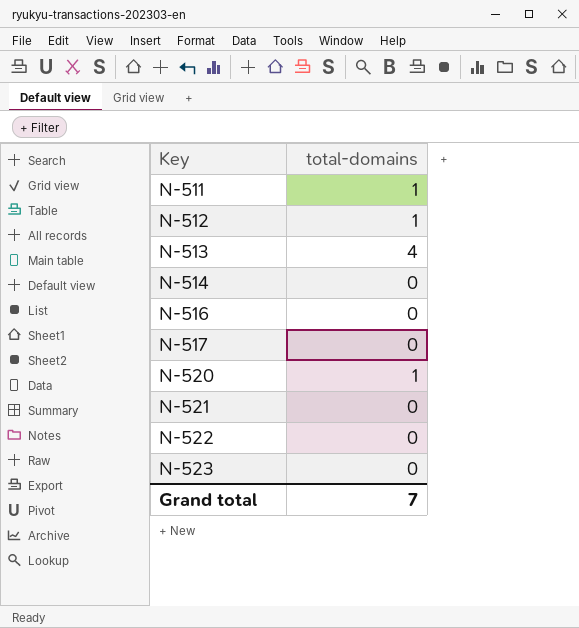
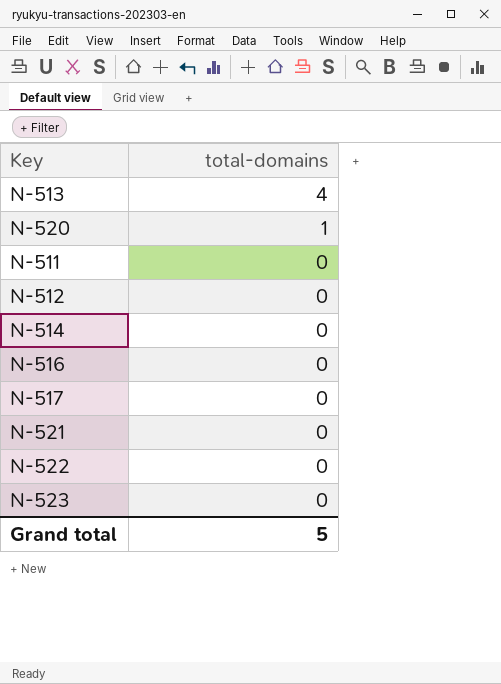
row order: Key ascending -> total-domains descending
N-511 | total-domains: 1 -> 0
N-512 | total-domains: 1 -> 0
Grand total | total-domains: 7 -> 5

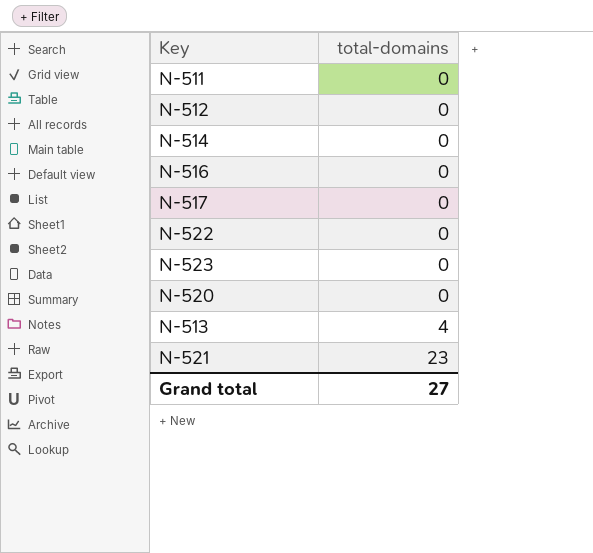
row order: total-domains descending -> total-domains ascending
N-520 | total-domains: 1 -> 0
N-521 | total-domains: 0 -> 23
Grand total | total-domains: 5 -> 27

